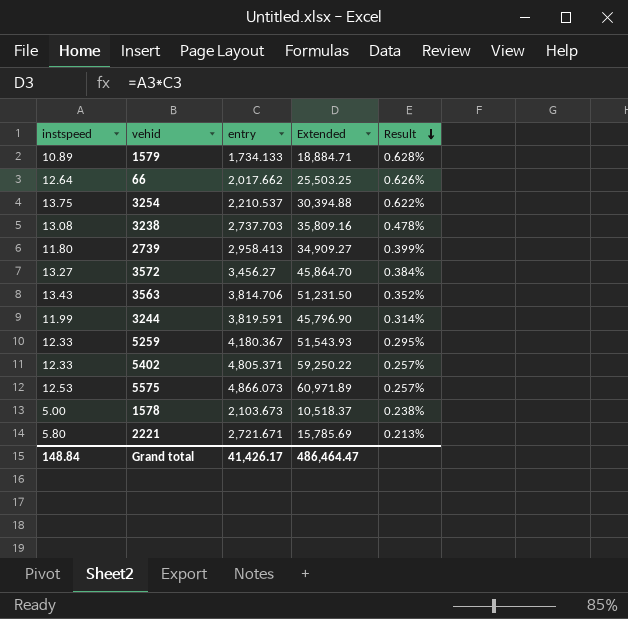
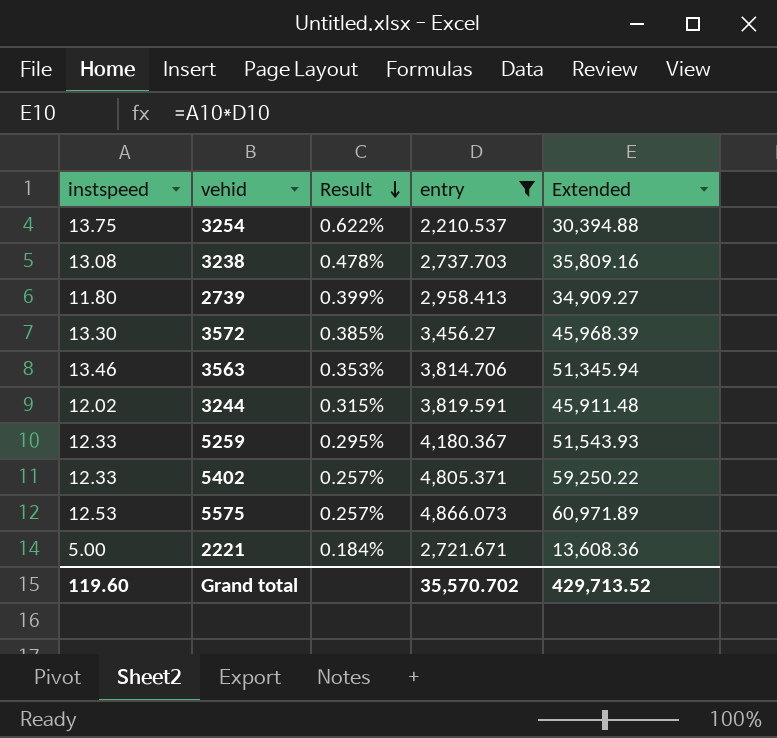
filter: none -> entry >= 2,210.537
column Result | position: 5 -> 3
3572 | instspeed: 13.27 -> 13.30
3572 | Result: 0.384% -> 0.385%
3572 | Extended: 45,864.70 -> 45,968.39
3563 | instspeed: 13.43 -> 13.46
3563 | Result: 0.352% -> 0.353%
3563 | Extended: 51,231.50 -> 51,345.94
3244 | instspeed: 11.99 -> 12.02
3244 | Result: 0.314% -> 0.315%
3244 | Extended: 45,796.90 -> 45,911.48
2221 | instspeed: 5.80 -> 5.00
2221 | Result: 0.213% -> 0.184%
2221 | Extended: 15,785.69 -> 13,608.36
Grand total | instspeed: 148.84 -> 119.60
Grand total | entry: 41,426.17 -> 35,570.702
Grand total | Extended: 486,464.47 -> 429,713.52

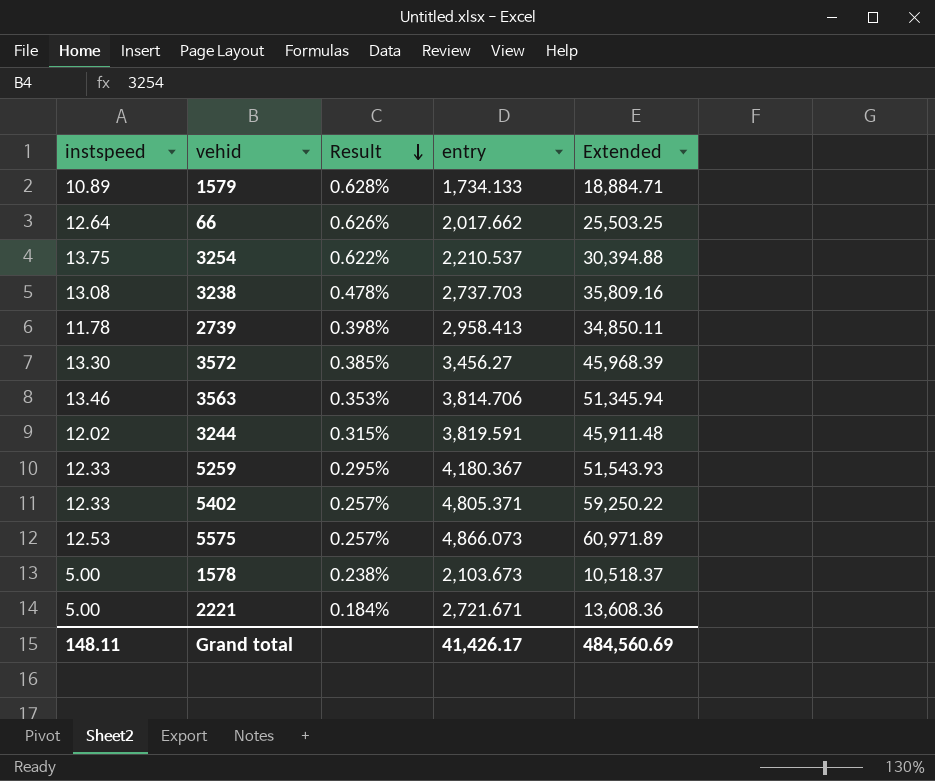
filter: entry >= 2,210.537 -> none
2739 | instspeed: 11.80 -> 11.78
2739 | Result: 0.399% -> 0.398%
2739 | Extended: 34,909.27 -> 34,850.11
Grand total | instspeed: 119.60 -> 148.11
Grand total | entry: 35,570.702 -> 41,426.17
Grand total | Extended: 429,713.52 -> 484,560.69

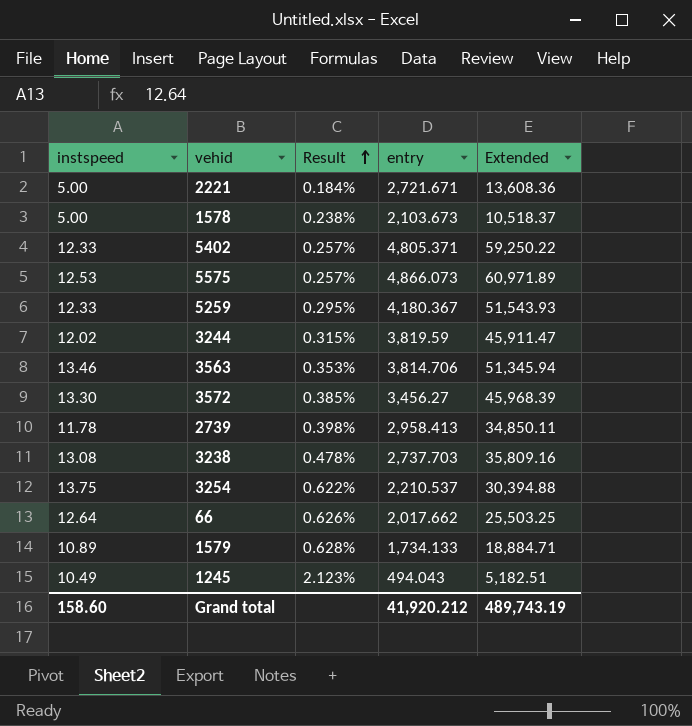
row order: Result descending -> Result ascending
3244 | entry: 3,819.591 -> 3,819.59
3244 | Extended: 45,911.48 -> 45,911.47
row 1245: none -> 10.49 | 2.123% | 494.043 | 5,182.51
Grand total | instspeed: 148.11 -> 158.60
Grand total | entry: 41,426.17 -> 41,920.212
Grand total | Extended: 484,560.69 -> 489,743.19

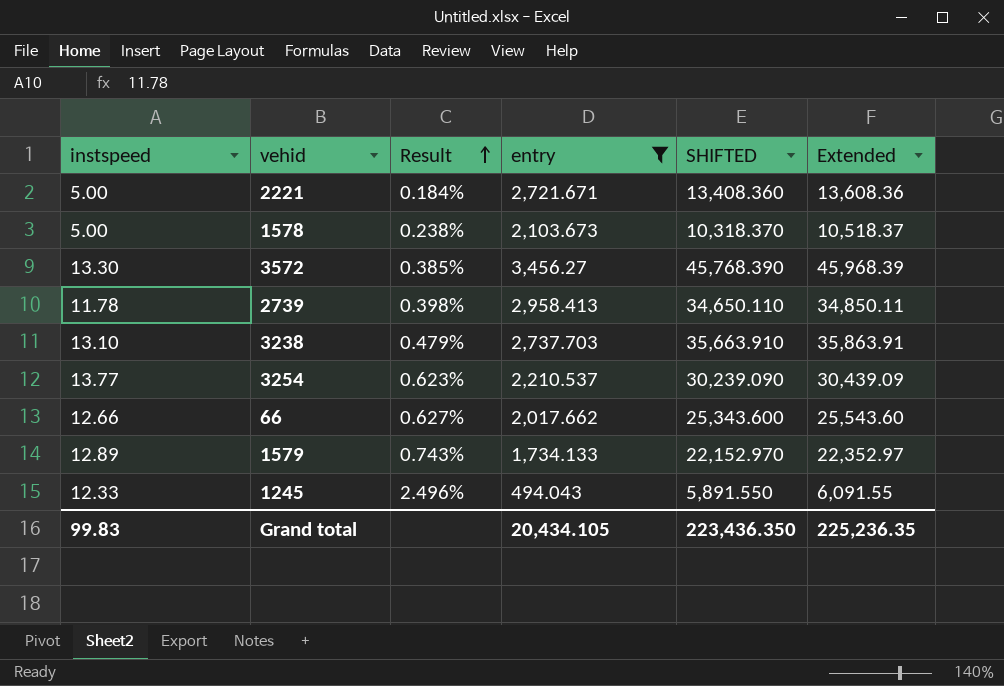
filter: none -> entry <= 3,456.27
column SHIFTED | formula: none -> [Extended] - 200
3238 | instspeed: 13.08 -> 13.10
3238 | Result: 0.478% -> 0.479%
3238 | Extended: 35,809.16 -> 35,863.91
3254 | instspeed: 13.75 -> 13.77
3254 | Result: 0.622% -> 0.623%
3254 | Extended: 30,394.88 -> 30,439.09
66 | instspeed: 12.64 -> 12.66
66 | Result: 0.626% -> 0.627%
66 | Extended: 25,503.25 -> 25,543.60
1579 | instspeed: 10.89 -> 12.89
1579 | Result: 0.628% -> 0.743%
1579 | Extended: 18,884.71 -> 22,352.97
1245 | instspeed: 10.49 -> 12.33
1245 | Result: 2.123% -> 2.496%
1245 | Extended: 5,182.51 -> 6,091.55
Grand total | instspeed: 158.60 -> 99.83
Grand total | entry: 41,920.212 -> 20,434.105
Grand total | Extended: 489,743.19 -> 225,236.35

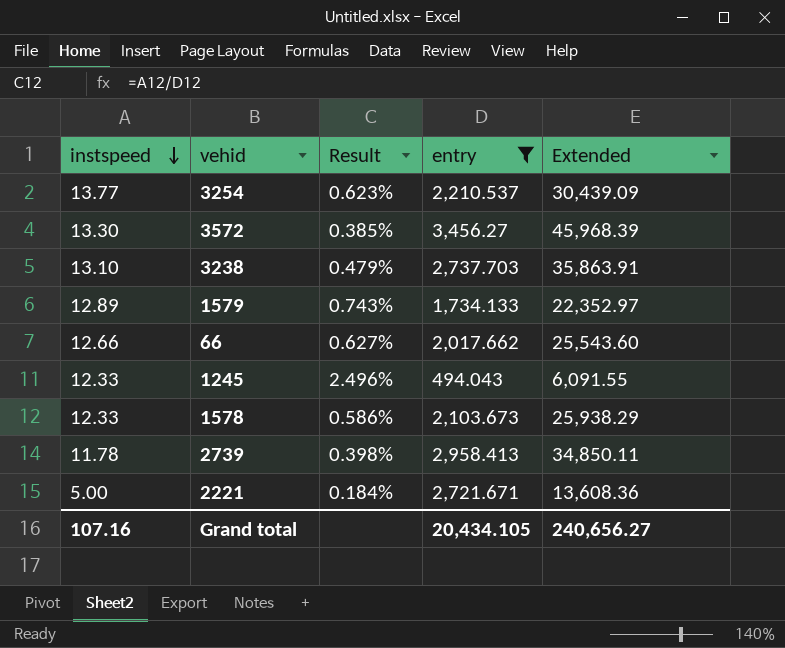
row order: Result ascending -> instspeed descending
column SHIFTED | formula: [Extended] - 200 -> none
1578 | instspeed: 5.00 -> 12.33
1578 | Result: 0.238% -> 0.586%
1578 | Extended: 10,518.37 -> 25,938.29
Grand total | instspeed: 99.83 -> 107.16
Grand total | Extended: 225,236.35 -> 240,656.27

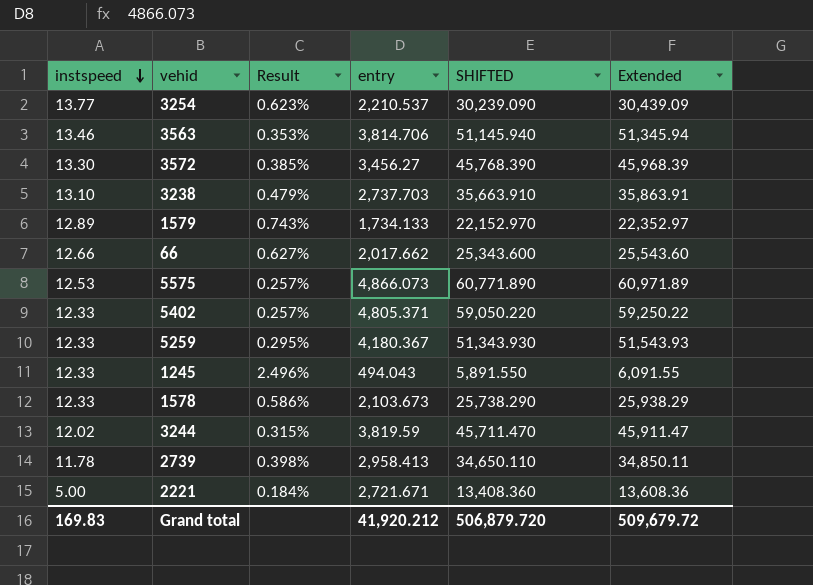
filter: entry <= 3,456.27 -> none
column SHIFTED | formula: none -> [Extended] - 200
Grand total | instspeed: 107.16 -> 169.83
Grand total | entry: 20,434.105 -> 41,920.212
Grand total | Extended: 240,656.27 -> 509,679.72

